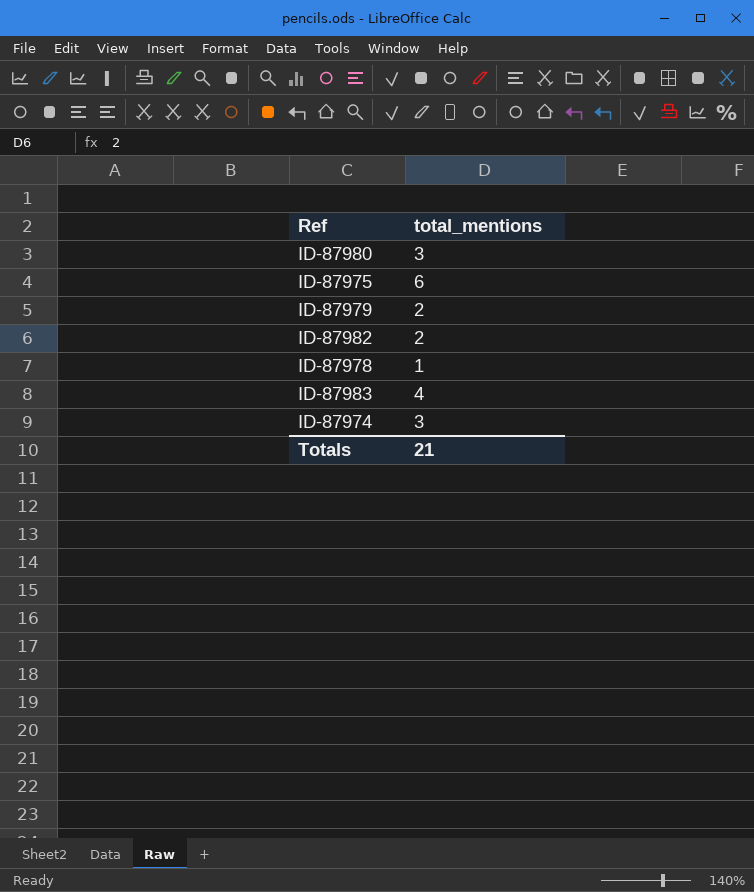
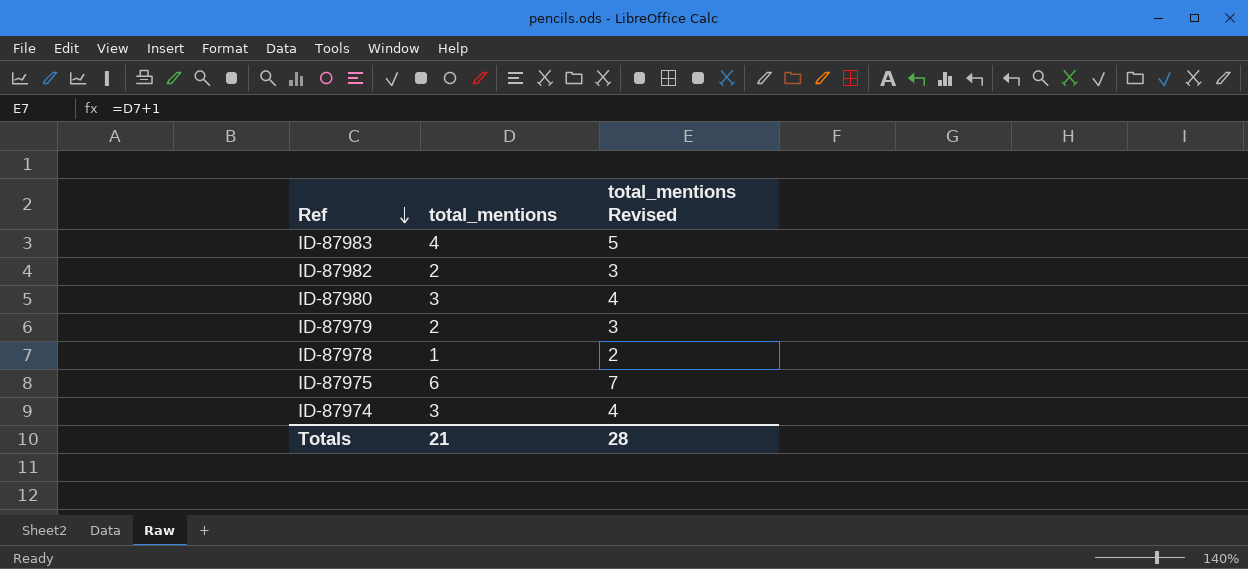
row order: none -> Ref descending
column total_mentions Revised | formula: none -> [total_mentions] + 1

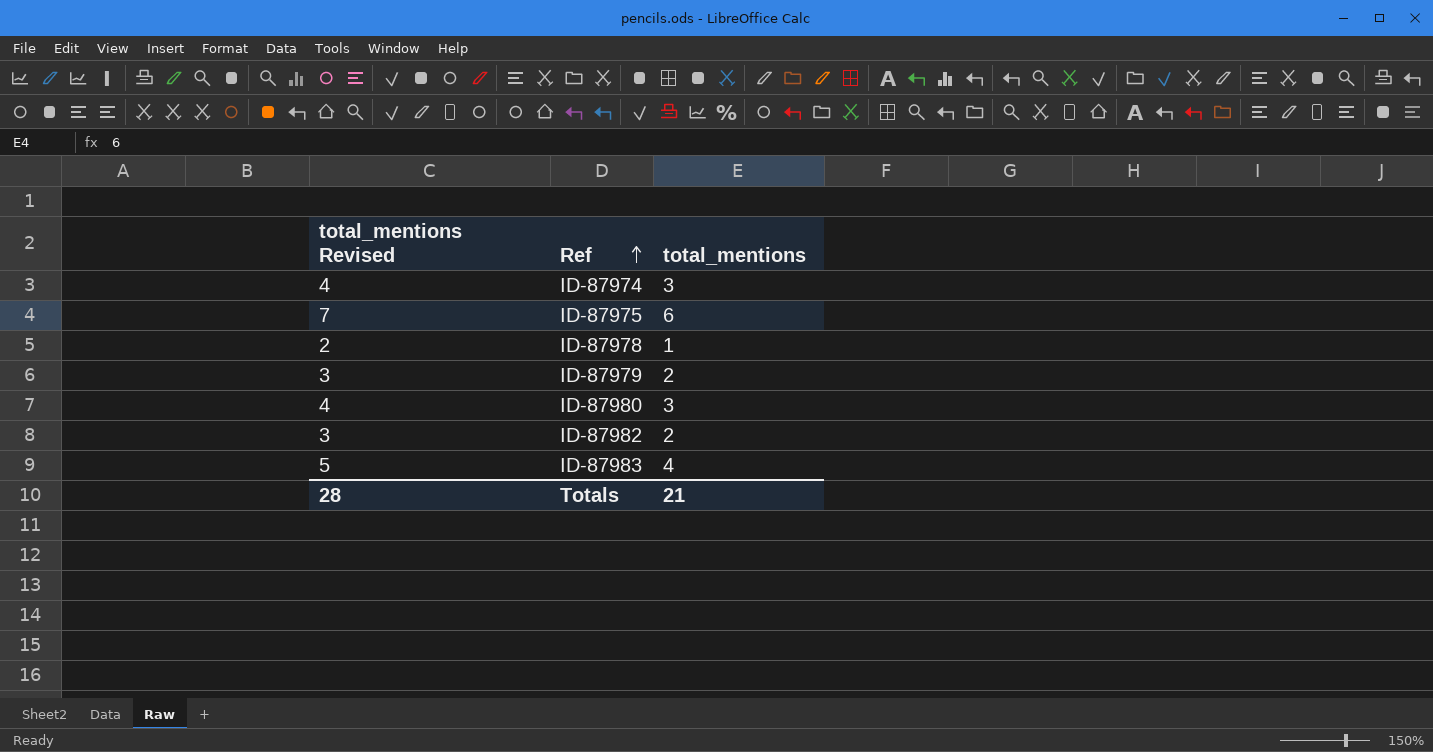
row order: Ref descending -> Ref ascending
column total_mentions Revised | position: 3 -> 1

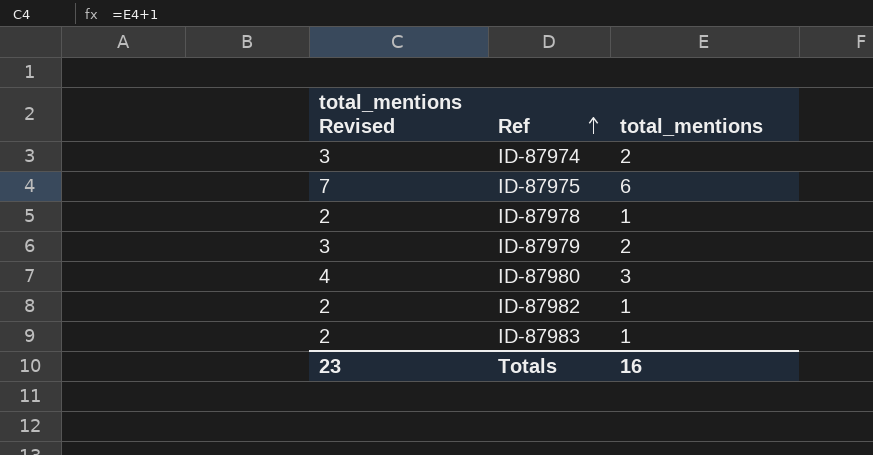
ID-87974 | total_mentions Revised: 4 -> 3
ID-87974 | total_mentions: 3 -> 2
ID-87982 | total_mentions Revised: 3 -> 2
ID-87982 | total_mentions: 2 -> 1
ID-87983 | total_mentions Revised: 5 -> 2
ID-87983 | total_mentions: 4 -> 1
Totals | total_mentions Revised: 28 -> 23
Totals | total_mentions: 21 -> 16

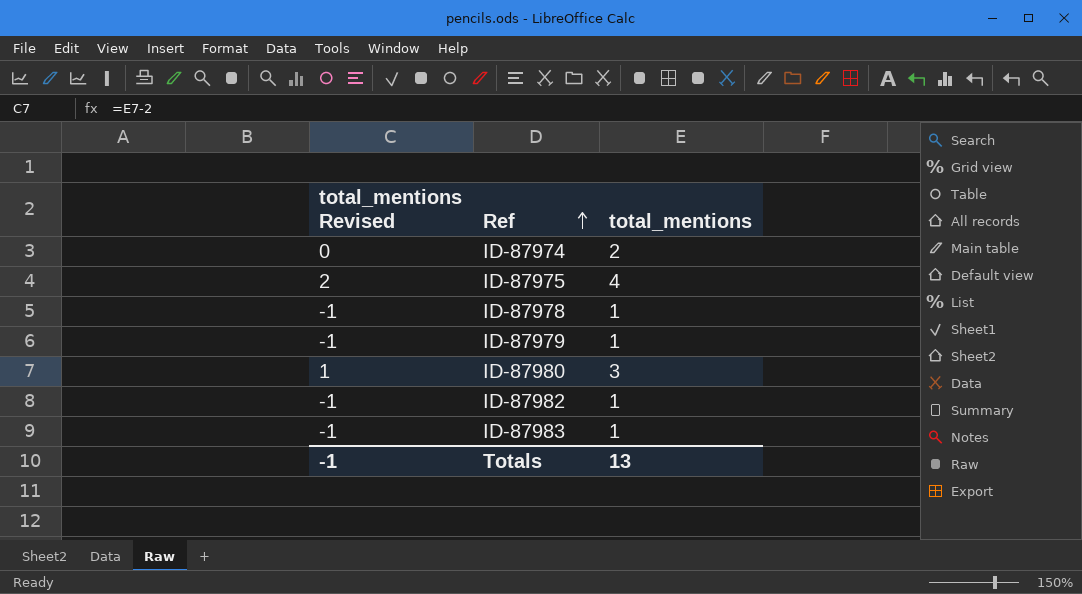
column total_mentions Revised | formula: [total_mentions] + 1 -> [total_mentions] - 2
ID-87975 | total_mentions: 6 -> 4
ID-87979 | total_mentions: 2 -> 1
Totals | total_mentions Revised: 23 -> -1
Totals | total_mentions: 16 -> 13

